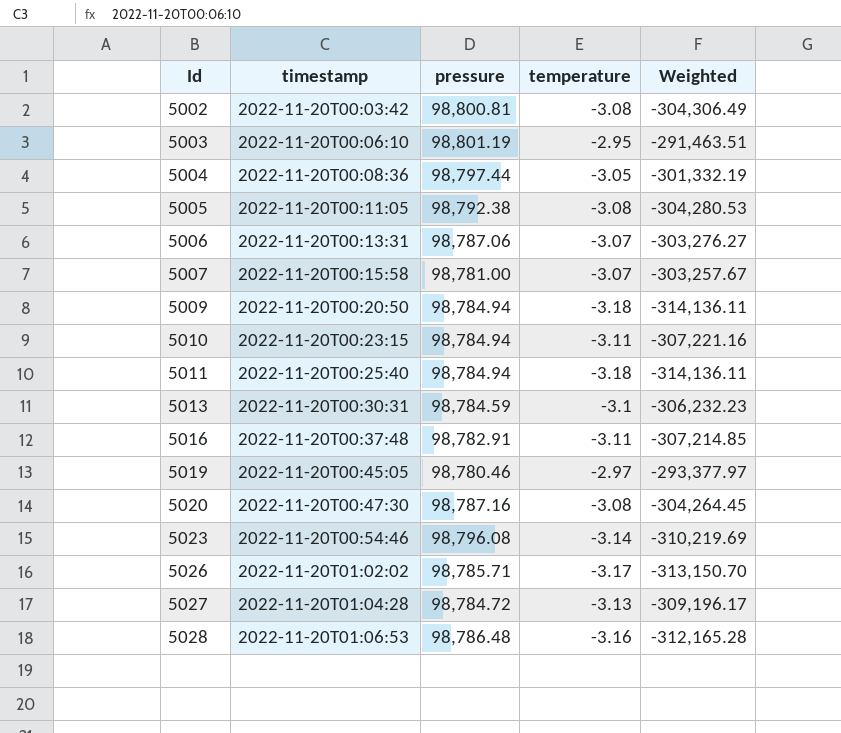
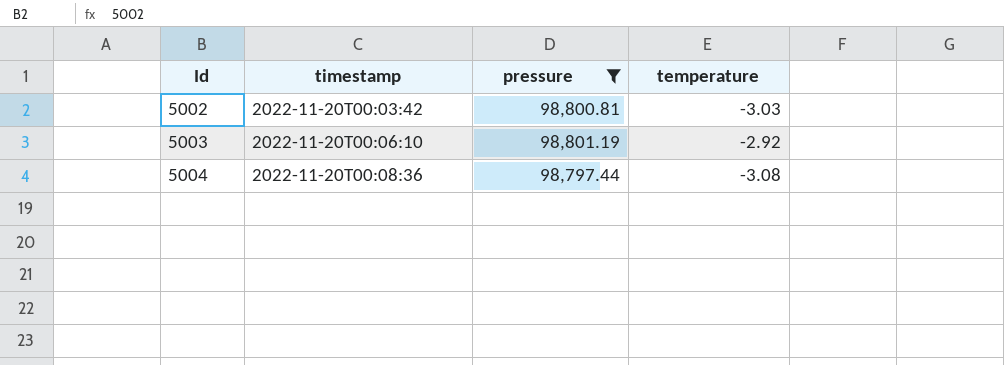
filter: none -> pressure >= 98,797.44
column Weighted | formula: [pressure] * [temperature] -> none
5002 | temperature: -3.08 -> -3.03
5003 | temperature: -2.95 -> -2.92
5004 | temperature: -3.05 -> -3.08

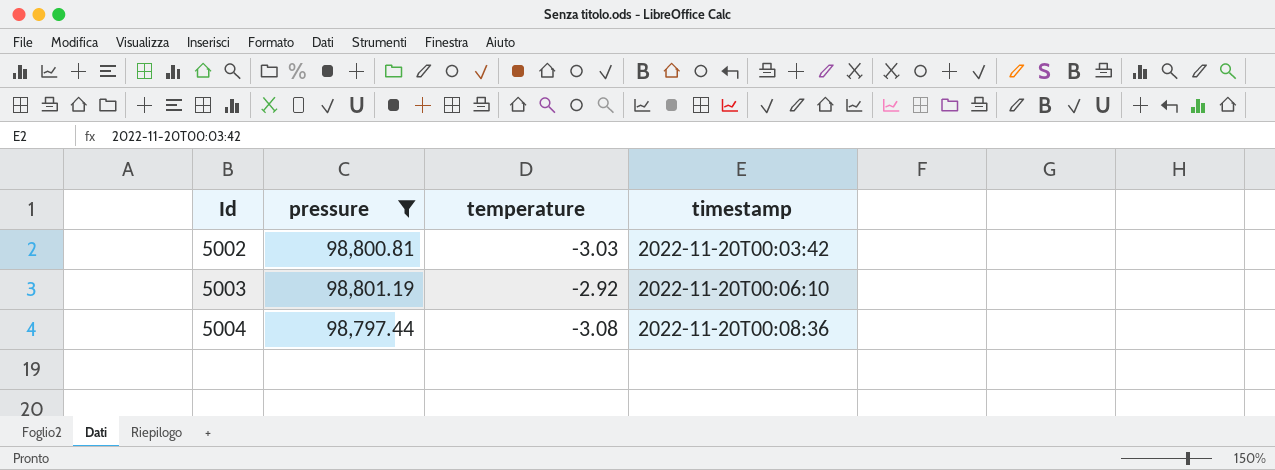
column timestamp | position: 2 -> 4

